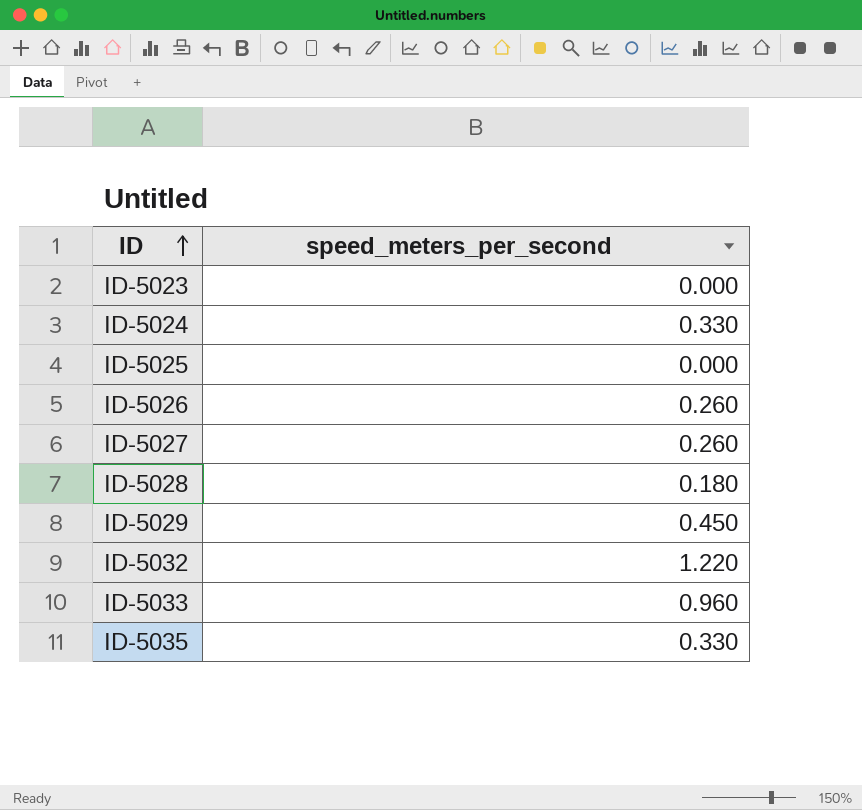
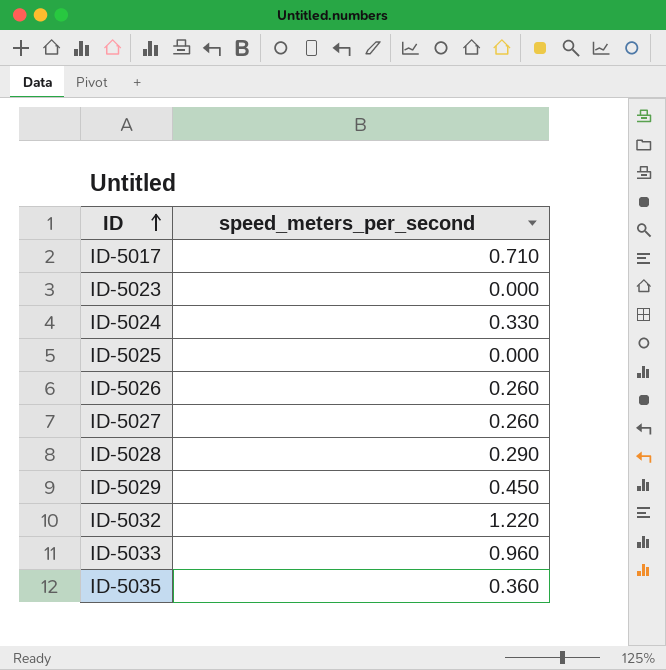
row ID-5017: none -> 0.710
ID-5028 | speed_meters_per_second: 0.180 -> 0.290
ID-5035 | speed_meters_per_second: 0.330 -> 0.360

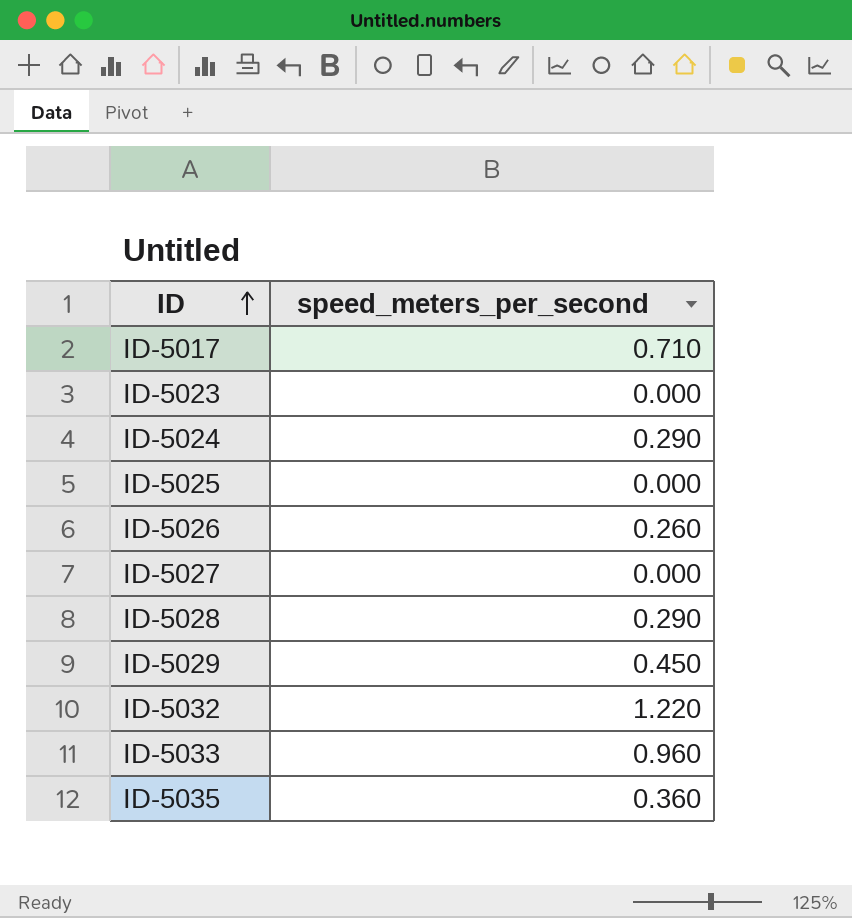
ID-5024 | speed_meters_per_second: 0.330 -> 0.290
ID-5027 | speed_meters_per_second: 0.260 -> 0.000

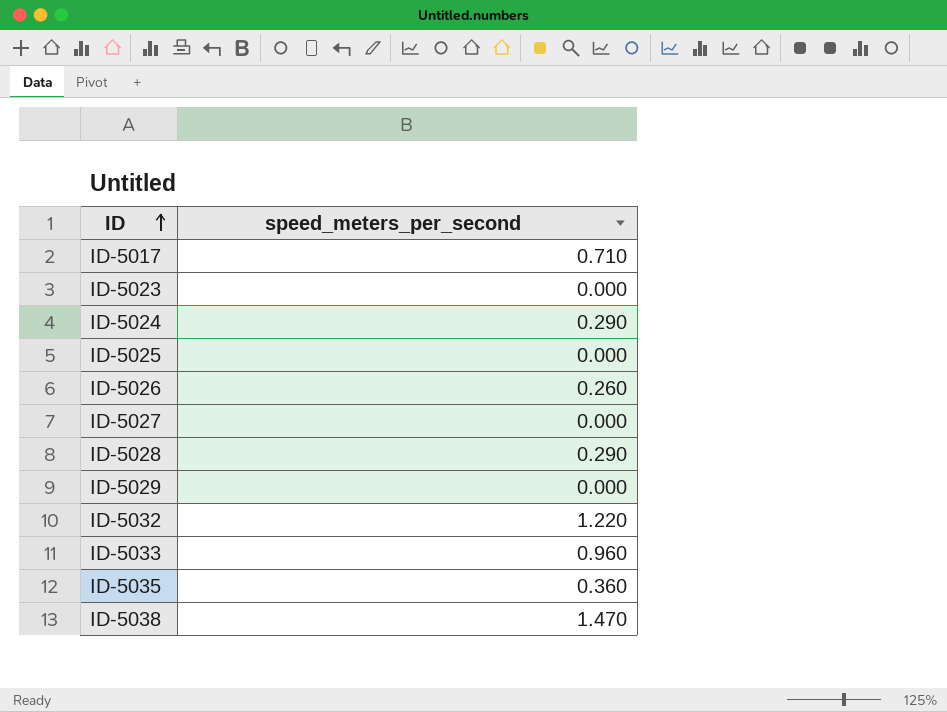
ID-5029 | speed_meters_per_second: 0.450 -> 0.000
row ID-5038: none -> 1.470

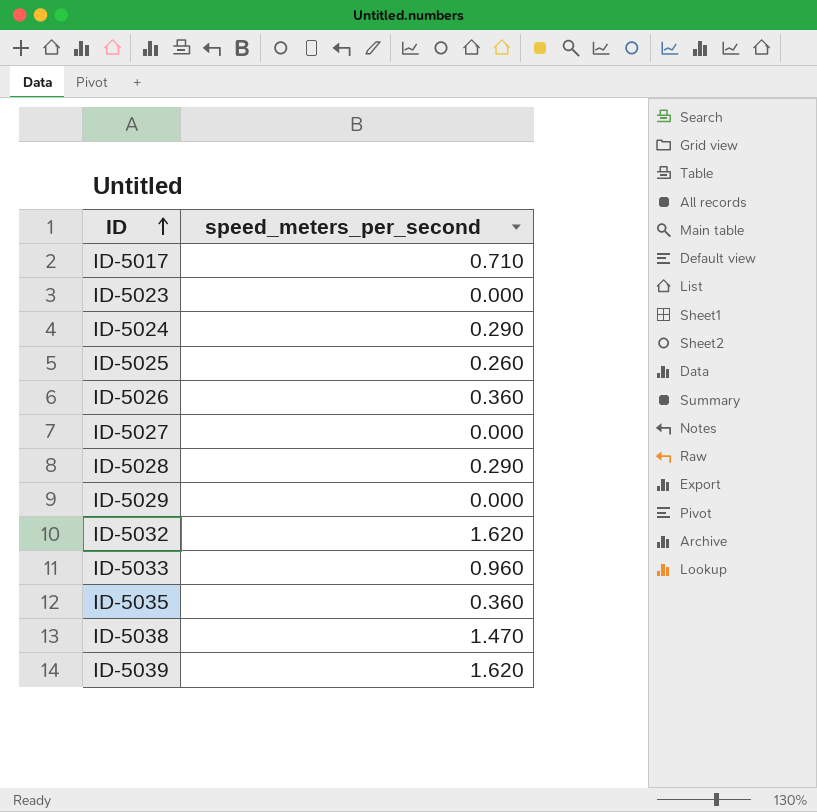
ID-5025 | speed_meters_per_second: 0.000 -> 0.260
ID-5026 | speed_meters_per_second: 0.260 -> 0.360
ID-5032 | speed_meters_per_second: 1.220 -> 1.620
row ID-5039: none -> 1.620

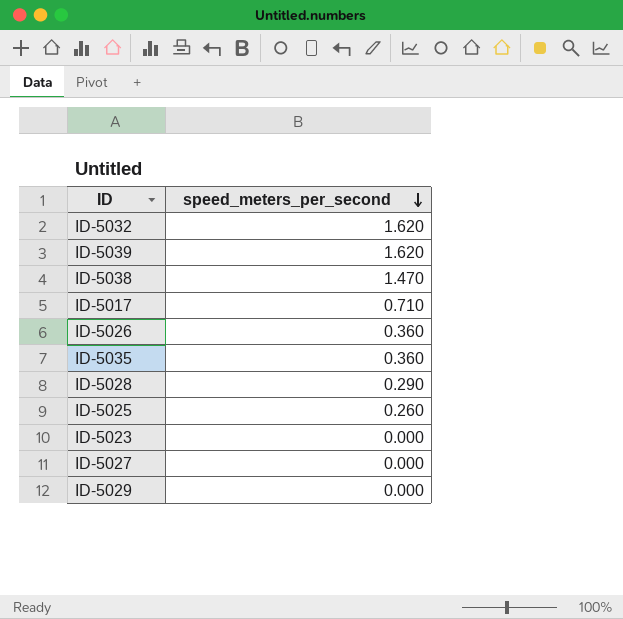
row order: ID ascending -> speed_meters_per_second descending
row ID-5024: 0.290 -> none
row ID-5033: 0.960 -> none

